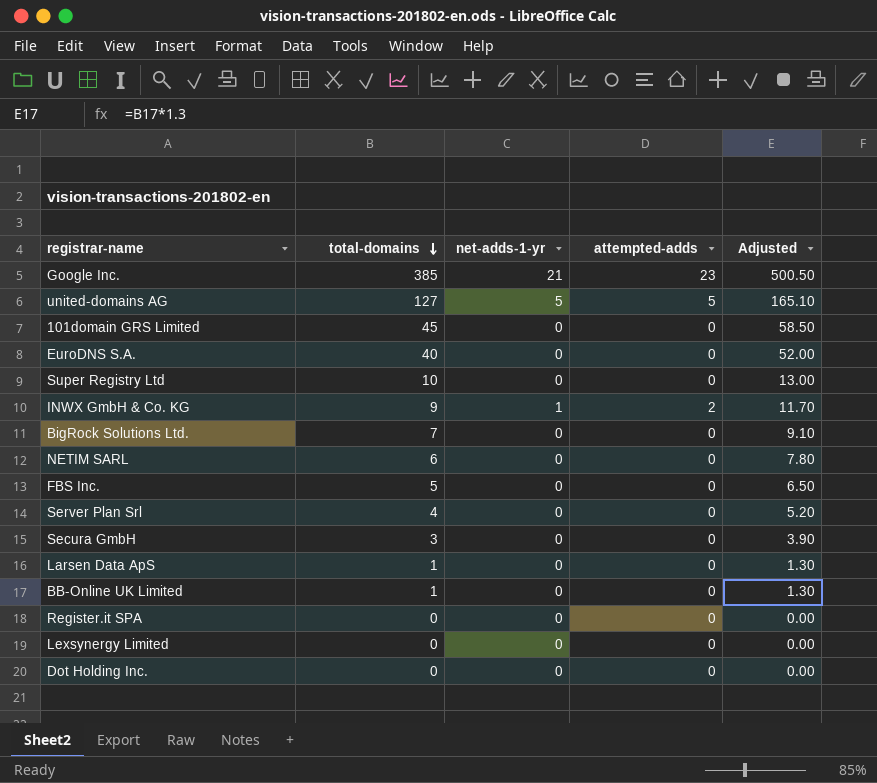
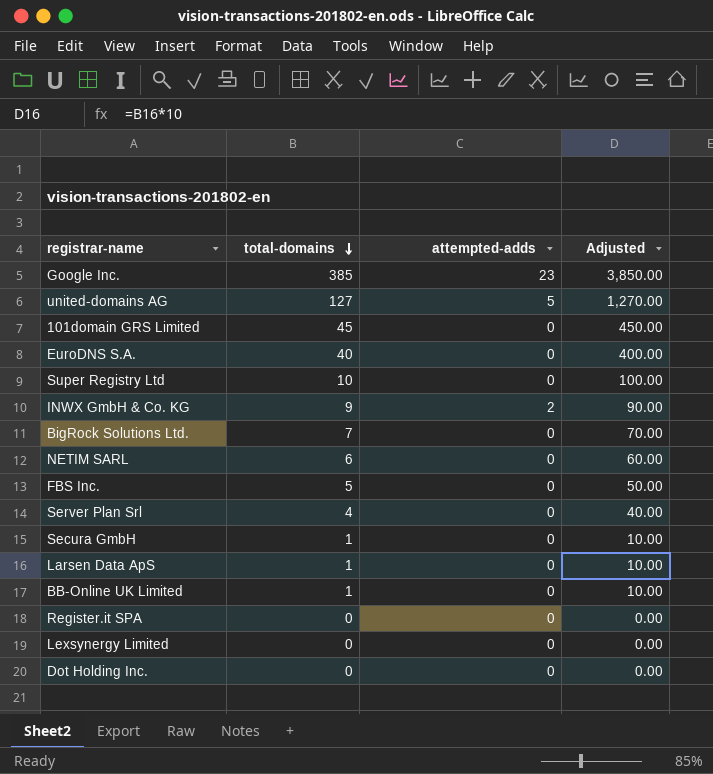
column net-adds-1-yr | position: 3 -> none
column Adjusted | formula: [total-domains] * 1.3 -> [total-domains] * 10
Secura GmbH | total-domains: 3 -> 1

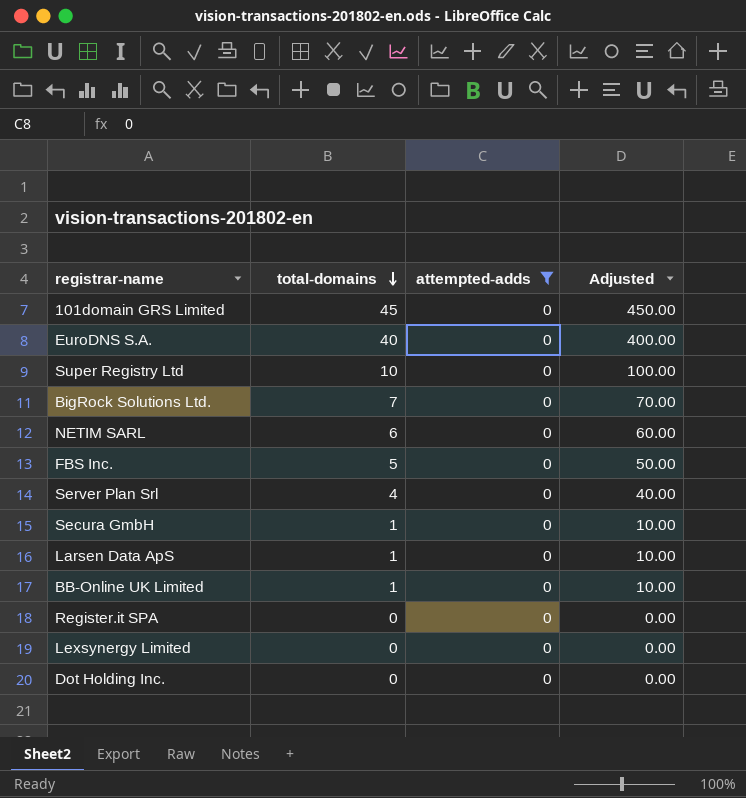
filter: none -> attempted-adds = 0

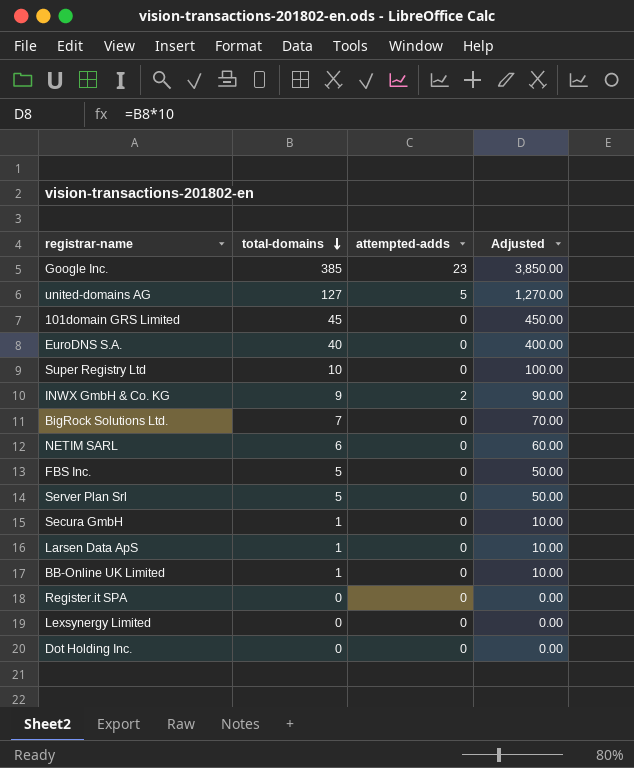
filter: attempted-adds = 0 -> none
Server Plan Srl | total-domains: 4 -> 5
Server Plan Srl | Adjusted: 40.00 -> 50.00

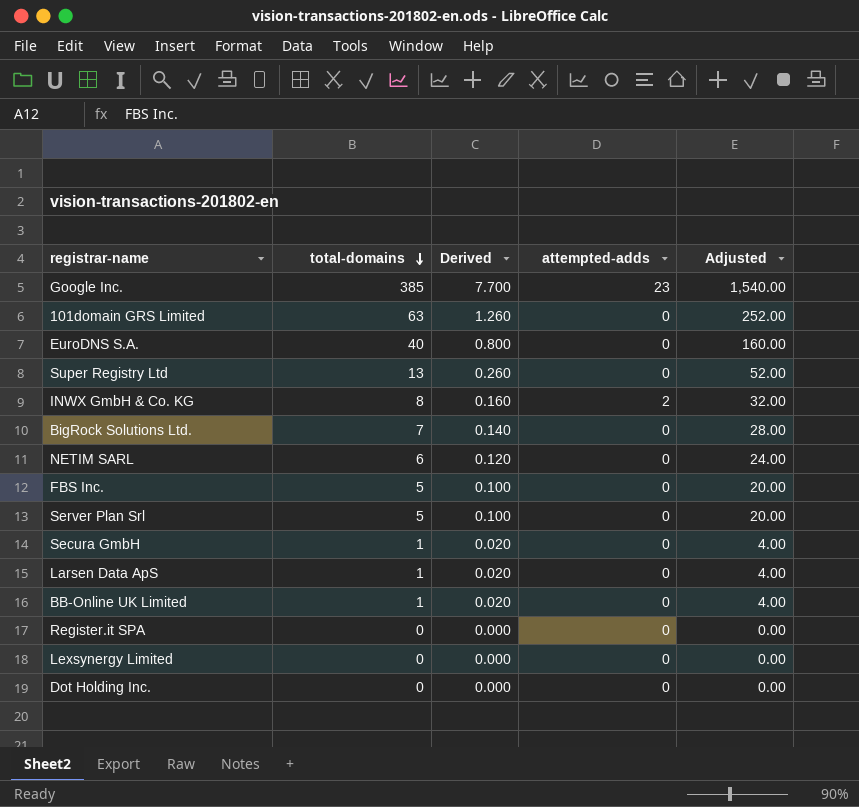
column Derived | formula: none -> [total-domains] * 0.02
column Adjusted | formula: [total-domains] * 10 -> [total-domains] * 4
row united-domains AG: 127 | 5 | 1,270.00 -> none
101domain GRS Limited | total-domains: 45 -> 63
Super Registry Ltd | total-domains: 10 -> 13
INWX GmbH & Co. KG | total-domains: 9 -> 8

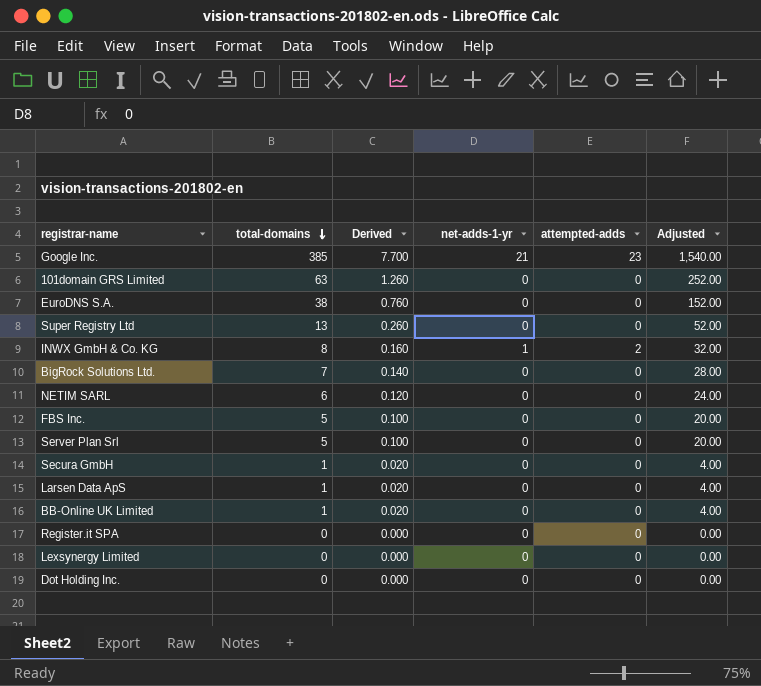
column net-adds-1-yr | position: none -> 4
EuroDNS S.A. | total-domains: 40 -> 38
EuroDNS S.A. | Derived: 0.800 -> 0.760
EuroDNS S.A. | Adjusted: 160.00 -> 152.00

